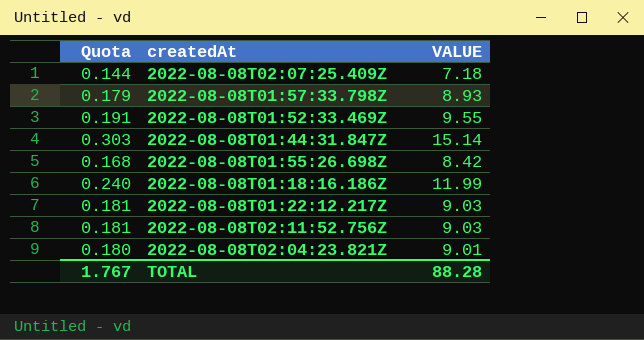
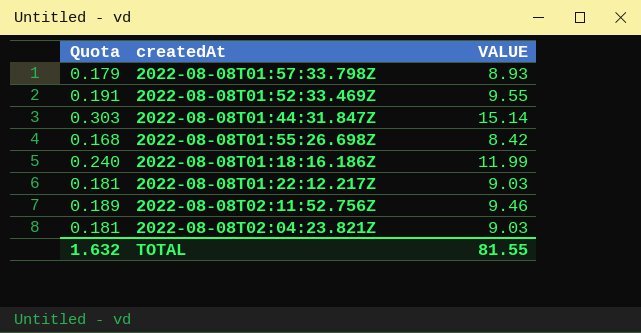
row 2022-08-08T02:07:25.409Z: 0.144 | 7.18 -> none
2022-08-08T02:11:52.756Z | Quota: 0.181 -> 0.189
2022-08-08T02:11:52.756Z | VALUE: 9.03 -> 9.46
2022-08-08T02:04:23.821Z | Quota: 0.180 -> 0.181
2022-08-08T02:04:23.821Z | VALUE: 9.01 -> 9.03
TOTAL | Quota: 1.767 -> 1.632
TOTAL | VALUE: 88.28 -> 81.55

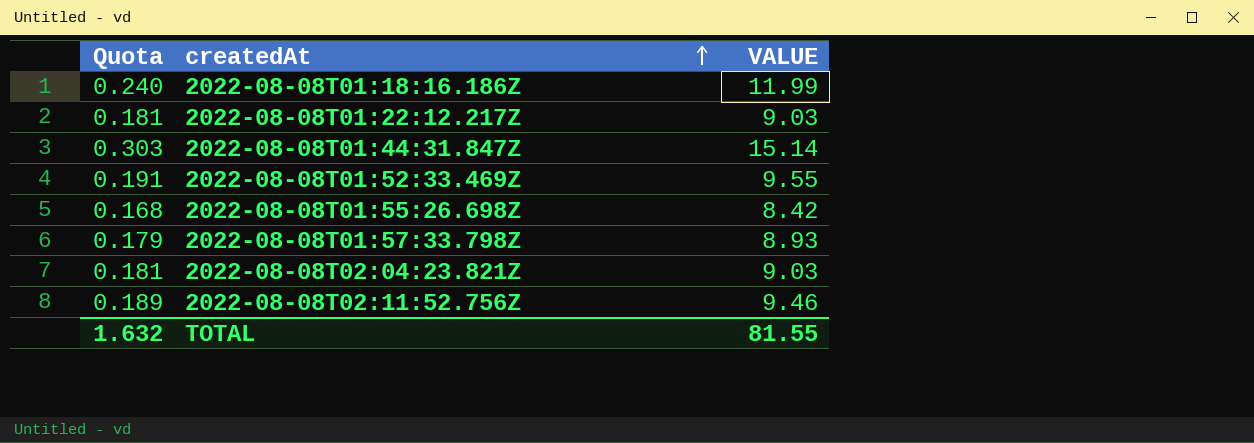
row order: none -> createdAt ascending

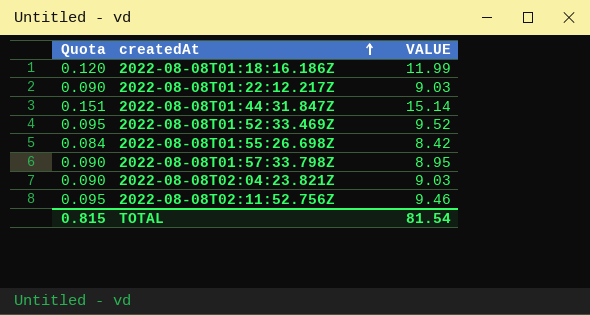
column Quota | formula: [VALUE] * 0.02 -> [VALUE] * 0.01
2022-08-08T01:52:33.469Z | VALUE: 9.55 -> 9.52
2022-08-08T01:57:33.798Z | VALUE: 8.93 -> 8.95
TOTAL | Quota: 1.632 -> 0.815
TOTAL | VALUE: 81.55 -> 81.54

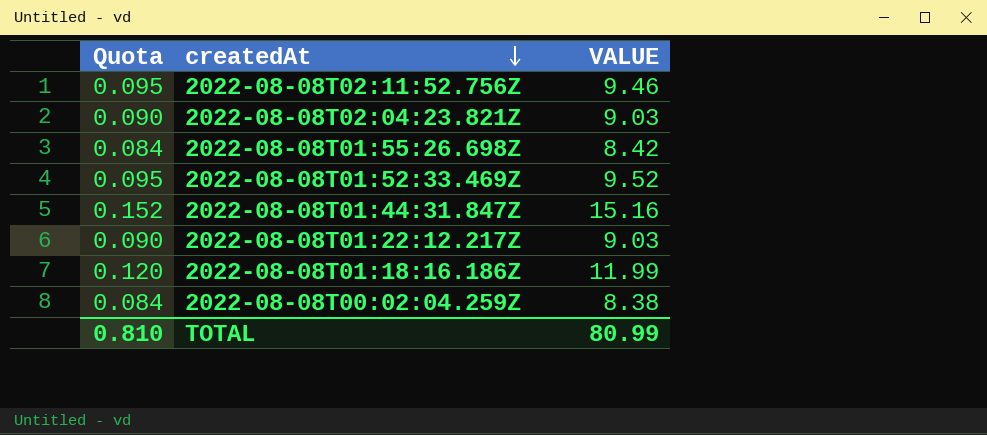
row order: createdAt ascending -> createdAt descending
row 2022-08-08T01:57:33.798Z: 0.090 | 8.95 -> none
2022-08-08T01:44:31.847Z | Quota: 0.151 -> 0.152
2022-08-08T01:44:31.847Z | VALUE: 15.14 -> 15.16
row 2022-08-08T00:02:04.259Z: none -> 0.084 | 8.38
TOTAL | Quota: 0.815 -> 0.810
TOTAL | VALUE: 81.54 -> 80.99

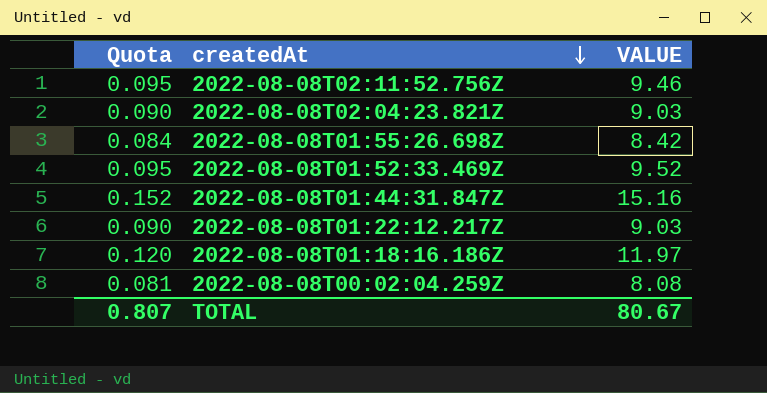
2022-08-08T01:18:16.186Z | VALUE: 11.99 -> 11.97
2022-08-08T00:02:04.259Z | Quota: 0.084 -> 0.081
2022-08-08T00:02:04.259Z | VALUE: 8.38 -> 8.08
TOTAL | Quota: 0.810 -> 0.807
TOTAL | VALUE: 80.99 -> 80.67

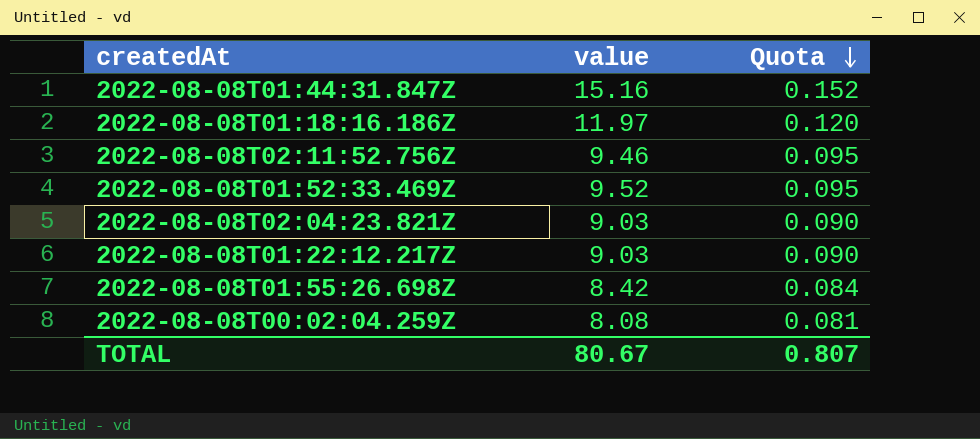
row order: createdAt descending -> Quota descending
column name: VALUE -> value
column Quota | position: 1 -> 3

